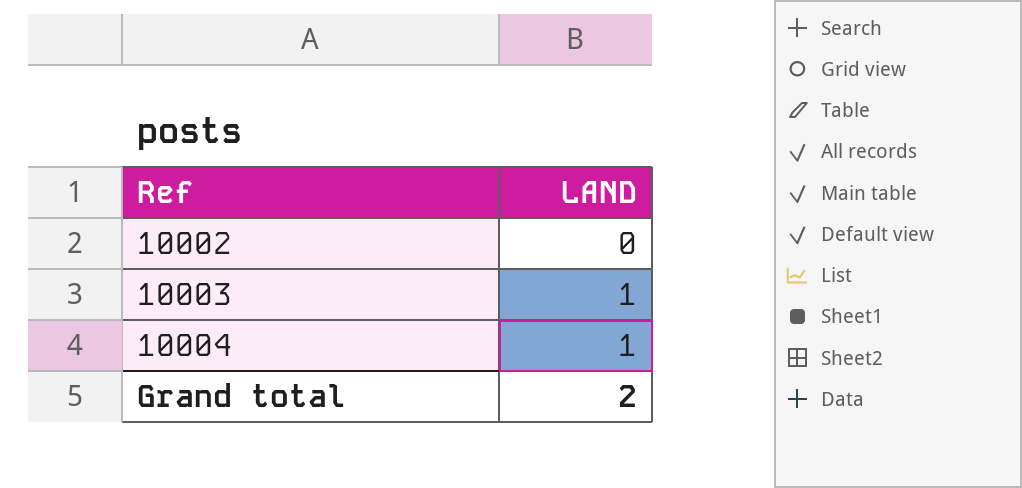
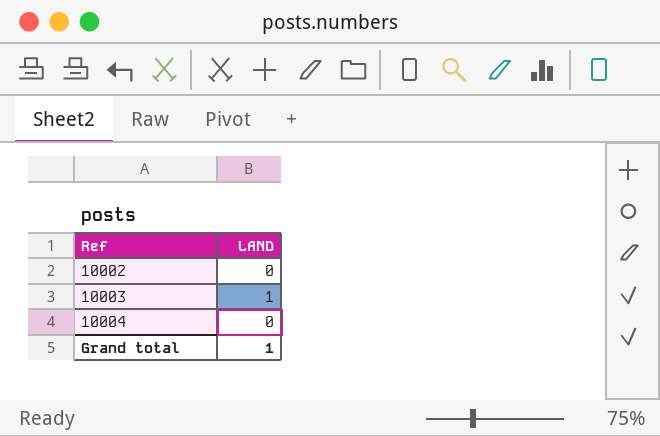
10004 | LAND: 1 -> 0
Grand total | LAND: 2 -> 1

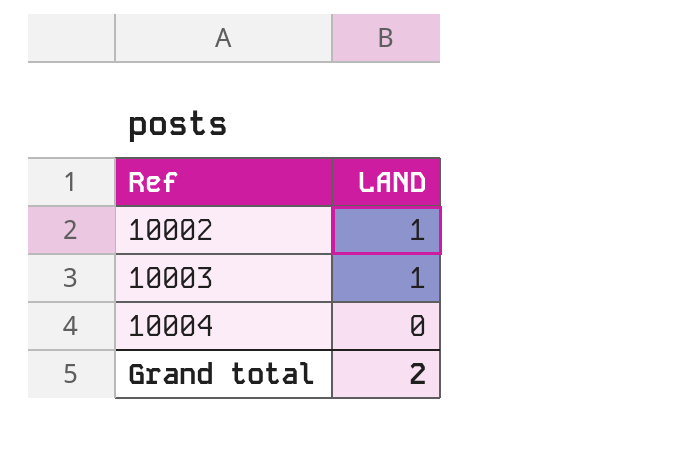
10002 | LAND: 0 -> 1
Grand total | LAND: 1 -> 2

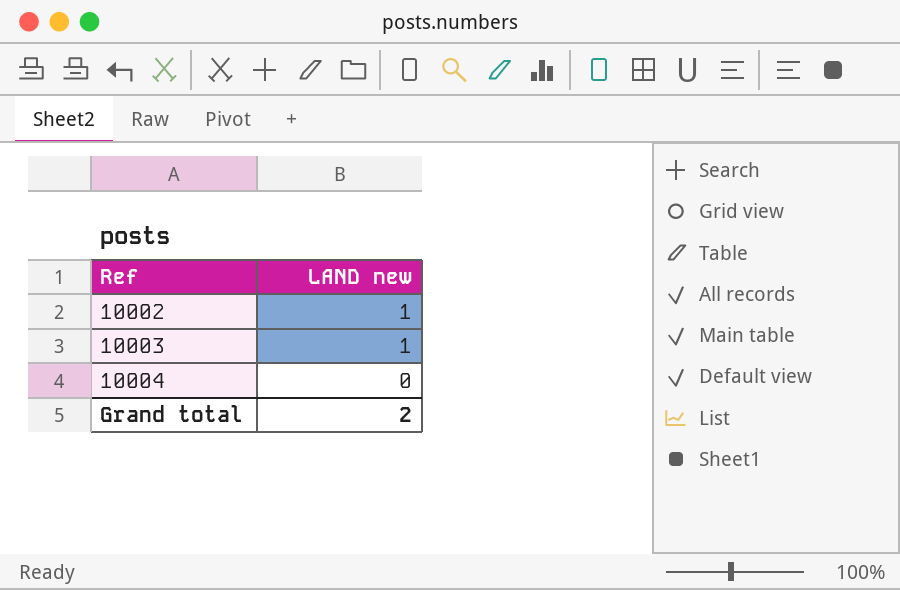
column name: LAND -> LAND new

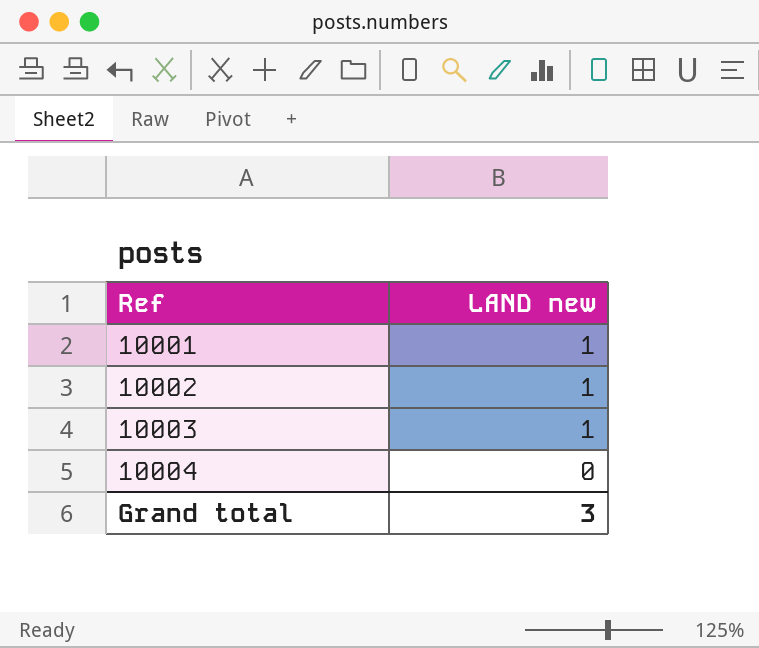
row 10001: none -> 1
Grand total | LAND new: 2 -> 3

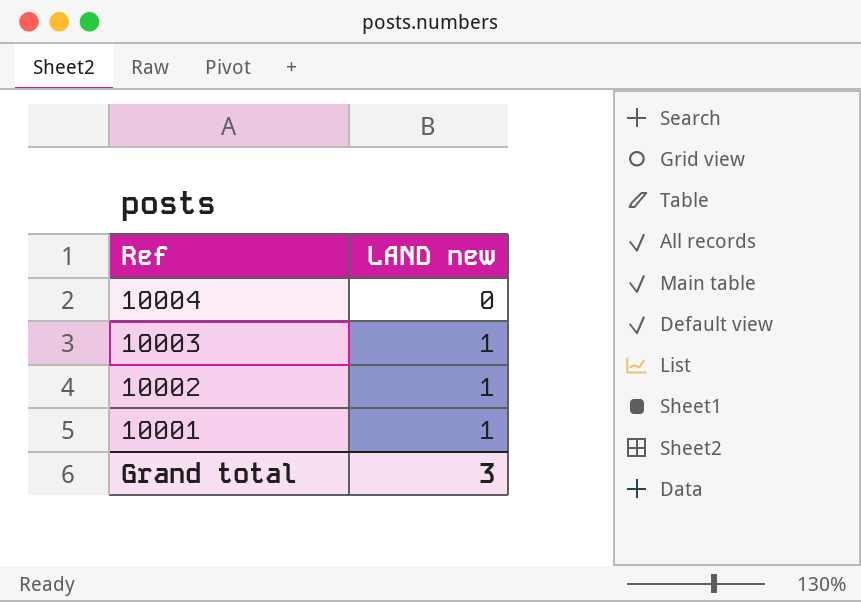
row order: Ref ascending -> Ref descending

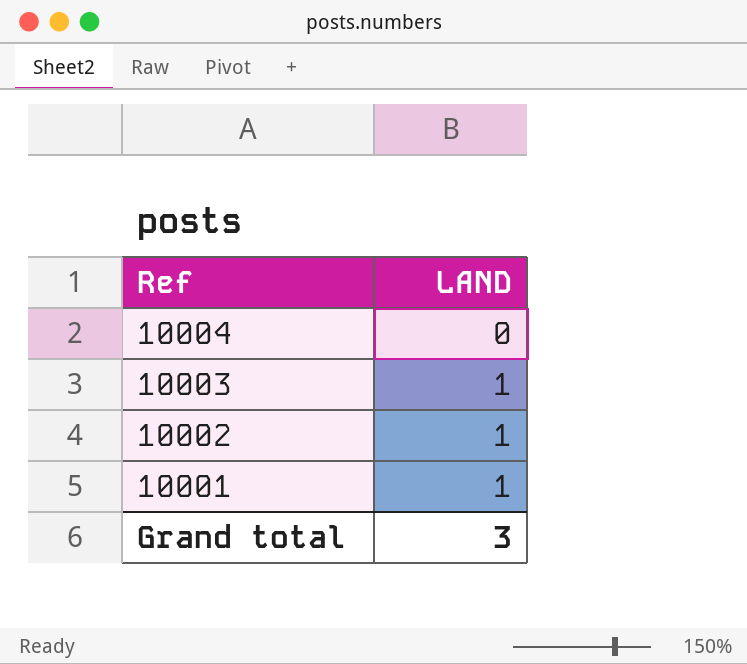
column name: LAND new -> LAND

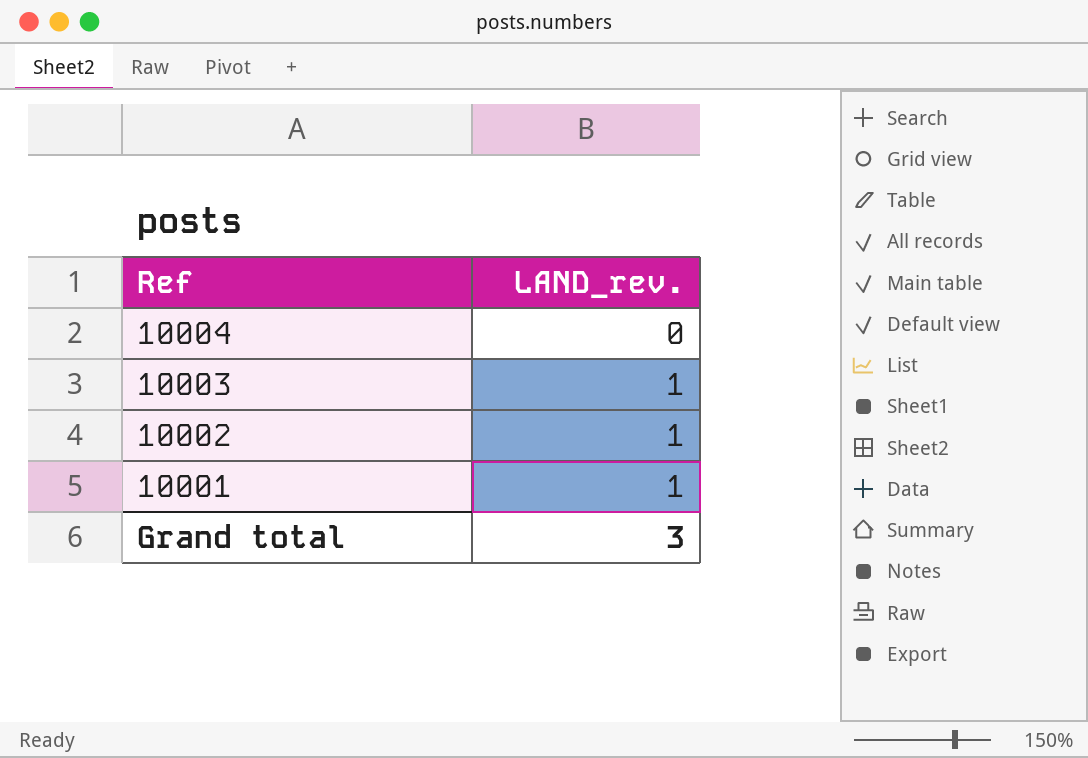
column name: LAND -> LAND_rev.

